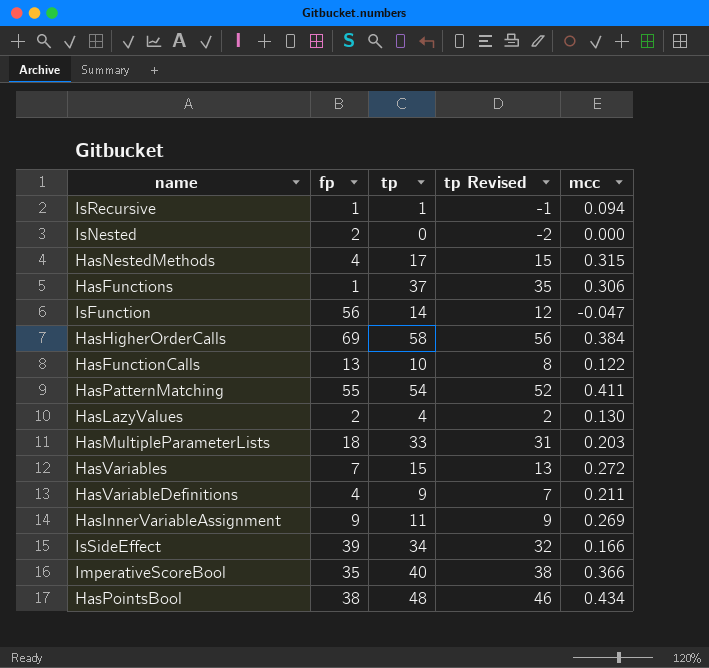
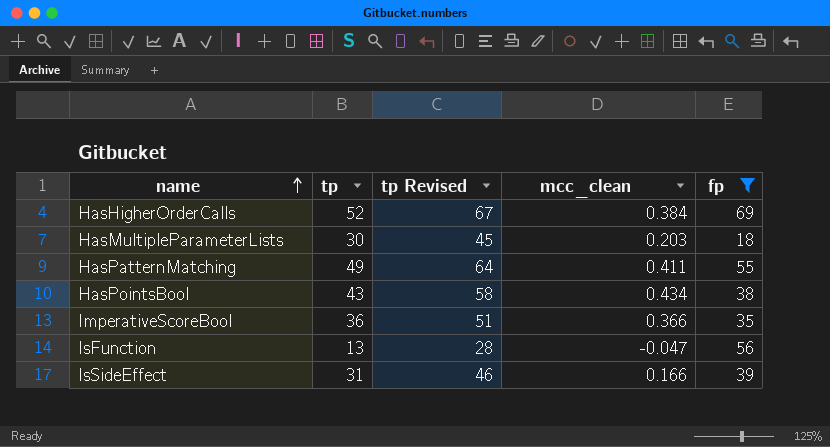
filter: none -> fp >= 18
row order: none -> name ascending
column tp Revised | formula: [tp] - 2 -> [tp] + 15
column name: mcc -> mcc_clean
column fp | position: 2 -> 5
HasHigherOrderCalls | tp: 58 -> 52
HasMultipleParameterLists | tp: 33 -> 30
HasPatternMatching | tp: 54 -> 49
HasPointsBool | tp: 48 -> 43
ImperativeScoreBool | tp: 40 -> 36
IsFunction | tp: 14 -> 13
IsSideEffect | tp: 34 -> 31

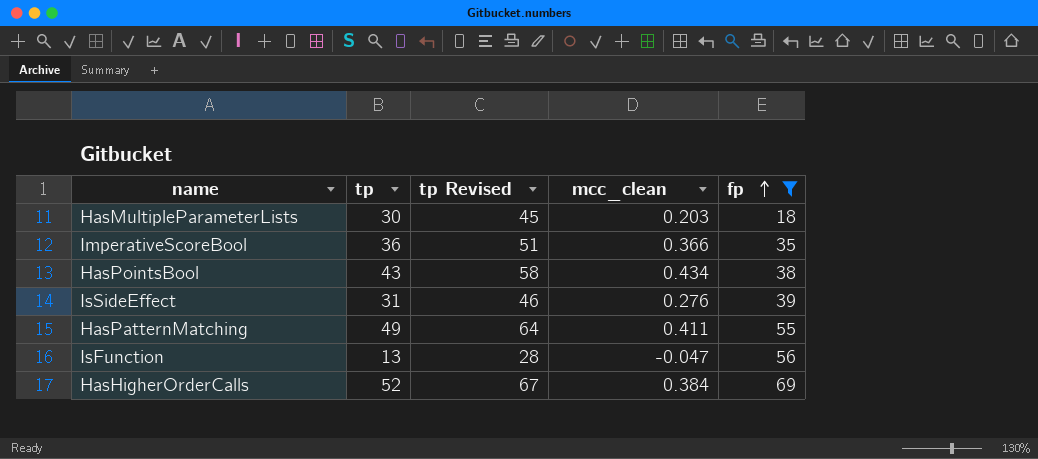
row order: name ascending -> fp ascending
IsSideEffect | mcc_clean: 0.166 -> 0.276

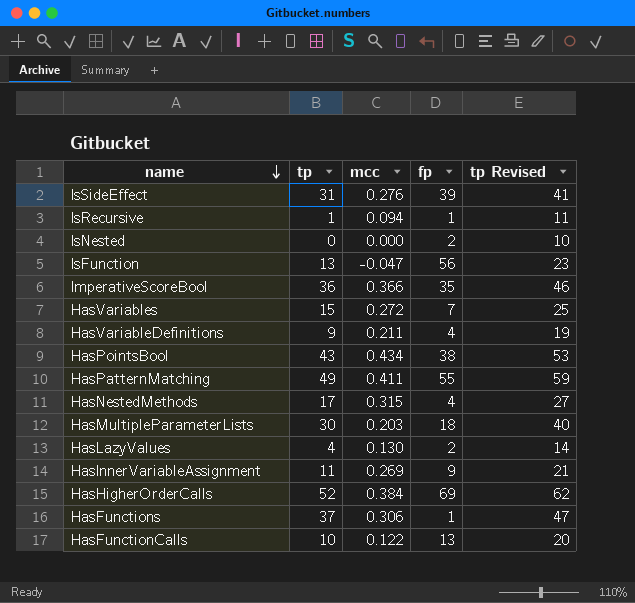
filter: fp >= 18 -> none
row order: fp ascending -> name descending
column name: mcc_clean -> mcc
column tp Revised | formula: [tp] + 15 -> [tp] + 10
column tp Revised | position: 3 -> 5

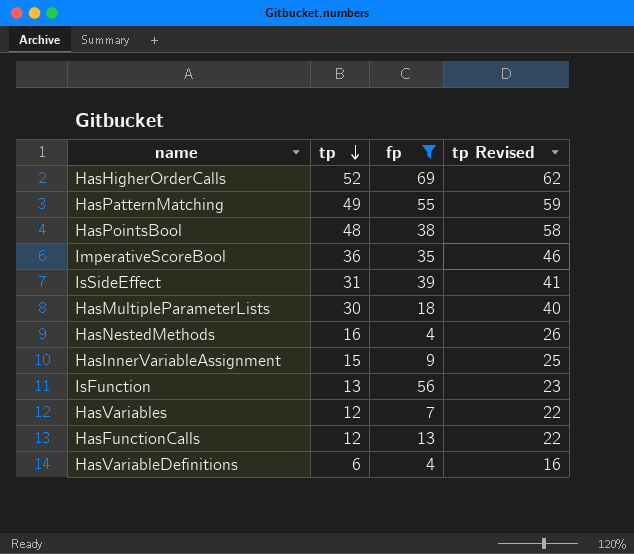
filter: none -> fp >= 4
row order: name descending -> tp descending
column mcc | position: 3 -> none
HasPointsBool | tp: 43 -> 48
HasPointsBool | tp Revised: 53 -> 58
HasNestedMethods | tp: 17 -> 16
HasNestedMethods | tp Revised: 27 -> 26
HasInnerVariableAssignment | tp: 11 -> 15
HasInnerVariableAssignment | tp Revised: 21 -> 25
HasVariables | tp: 15 -> 12
HasVariables | tp Revised: 25 -> 22
HasFunctionCalls | tp: 10 -> 12
HasFunctionCalls | tp Revised: 20 -> 22
HasVariableDefinitions | tp: 9 -> 6
HasVariableDefinitions | tp Revised: 19 -> 16

